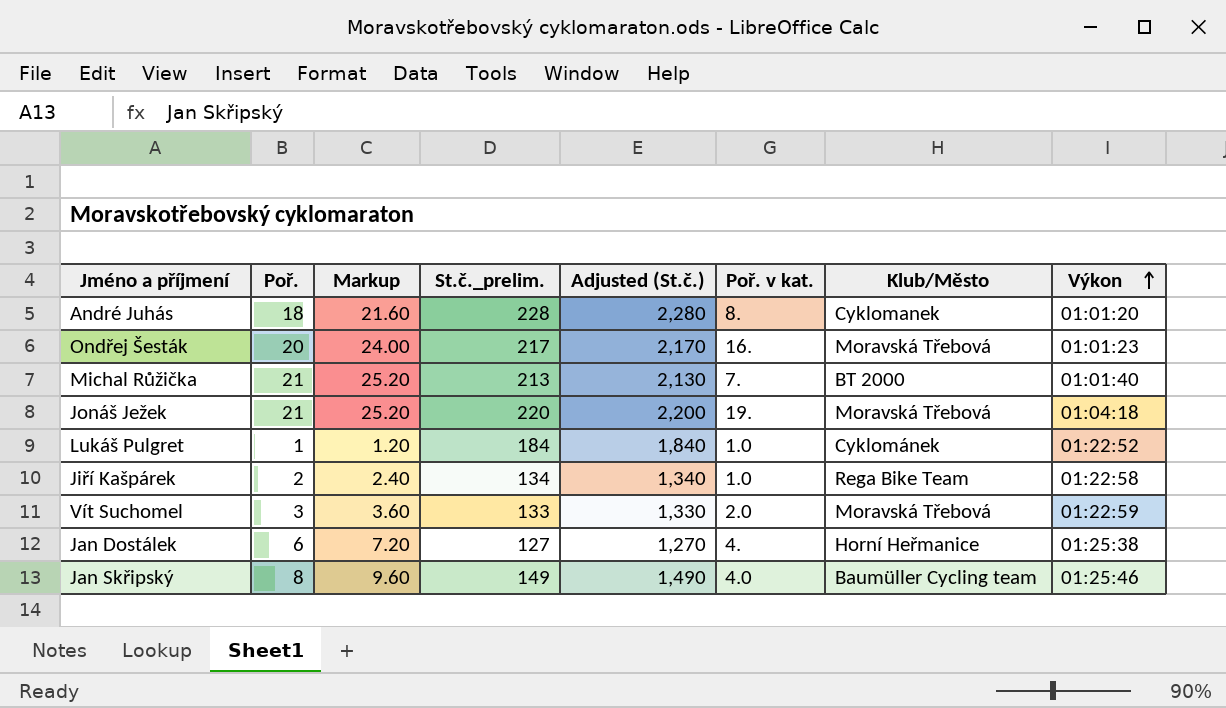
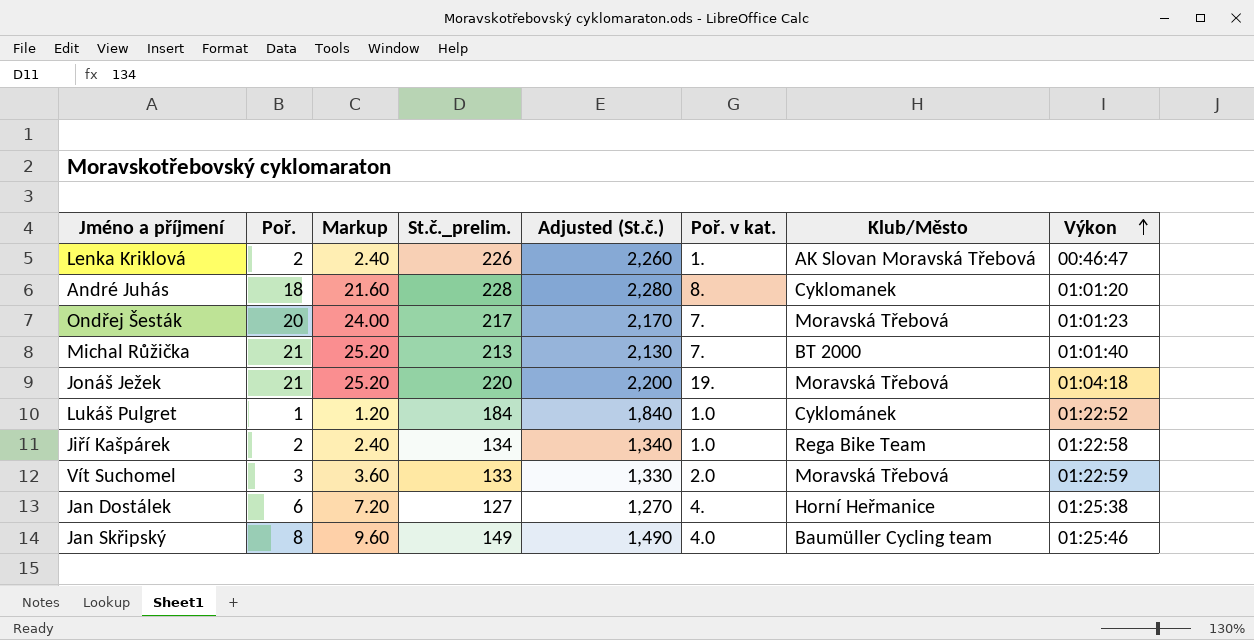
row Lenka Kriklová: none -> 2 | 2.40 | 226 | 2,260 | 1. | AK Slovan Moravská Třebová | 00:46:47
Ondřej Šesták | Poř. v kat.: 16. -> 7.

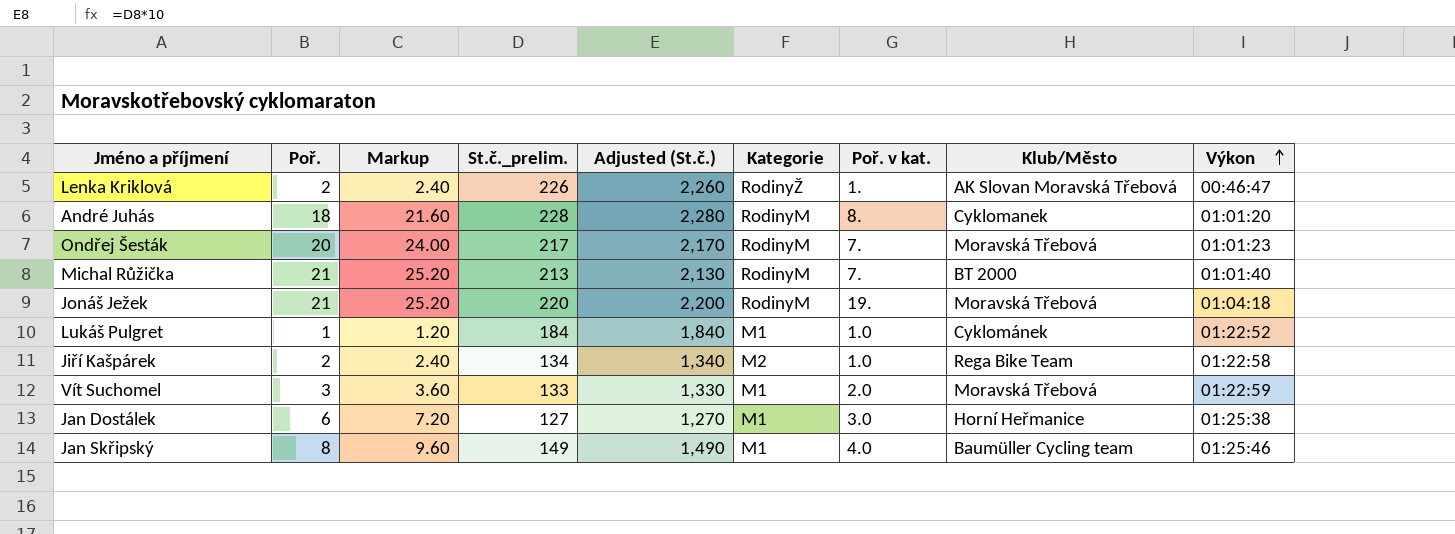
column Kategorie | position: none -> 6
Jan Dostálek | Poř. v kat.: 4. -> 3.0

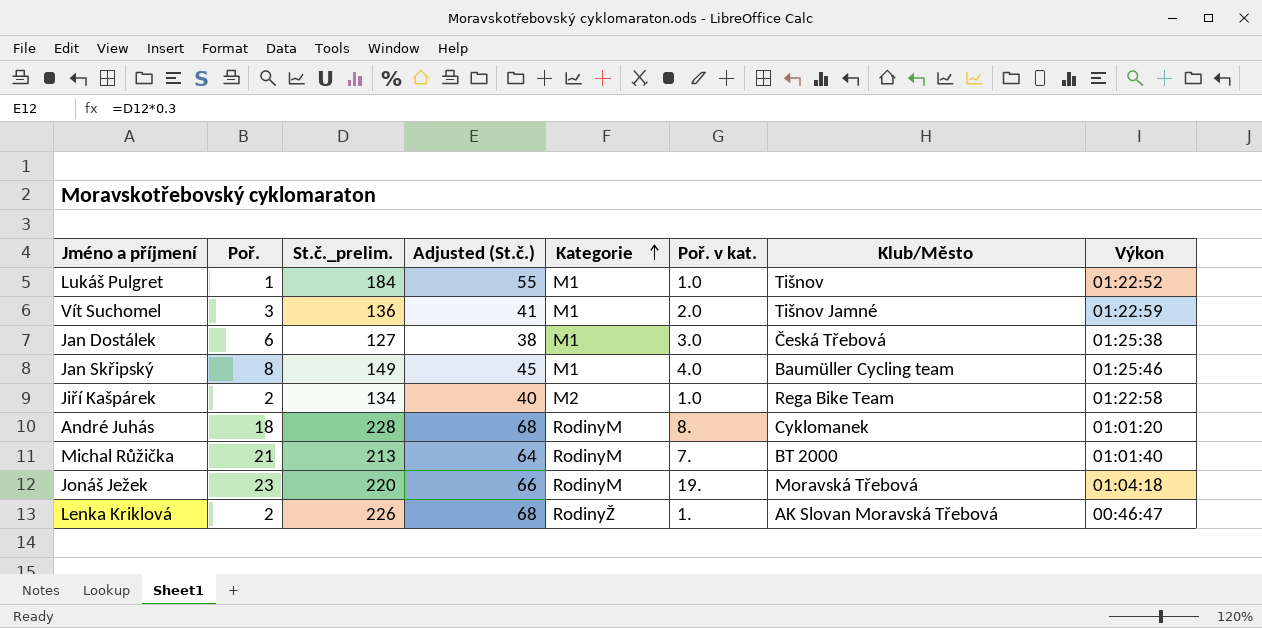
row order: Výkon ascending -> Kategorie ascending
column Markup | formula: [Poř.] * 1.2 -> none
column Adjusted (St.č.) | formula: [St.č._prelim.] * 10 -> [St.č._prelim.] * 0.3
row Ondřej Šesták: 20 | 24.00 | 217 | 2,170 | RodinyM | 7. | Moravská Třebová | 01:01:23 -> none
Lukáš Pulgret | Klub/Město: Cyklománek -> Tišnov
Vít Suchomel | St.č._prelim.: 133 -> 136
Vít Suchomel | Klub/Město: Moravská Třebová -> Tišnov Jamné
Jan Dostálek | Klub/Město: Horní Heřmanice -> Česká Třebová
Jonáš Ježek | Poř.: 21 -> 23

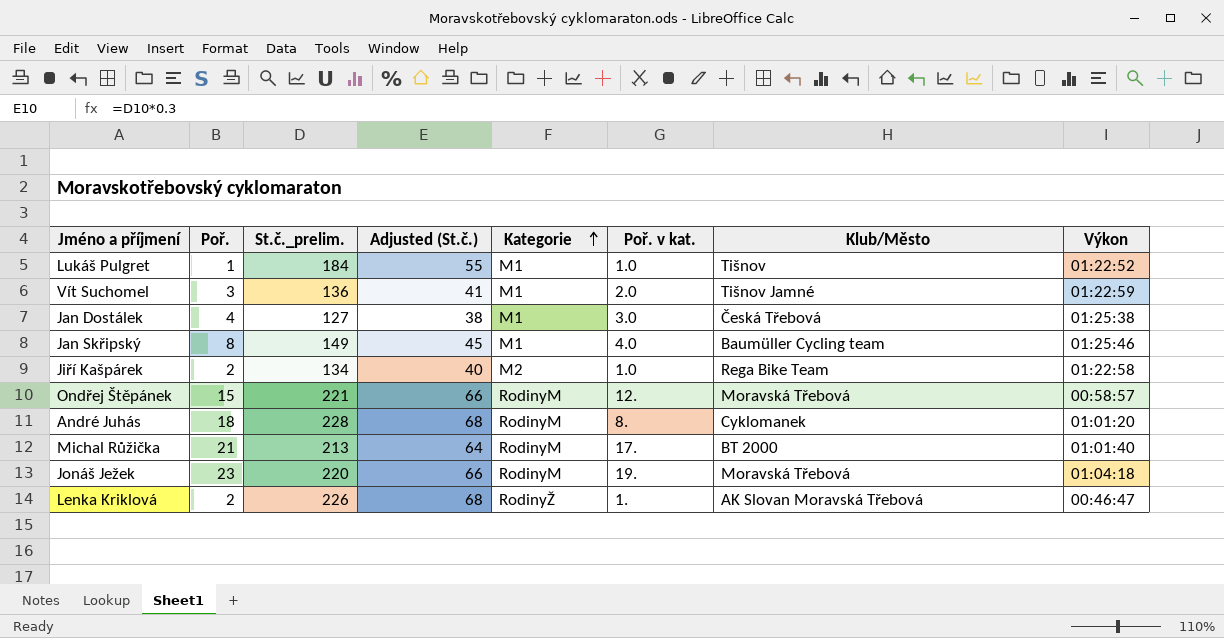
Jan Dostálek | Poř.: 6 -> 4
row Ondřej Štěpánek: none -> 15 | 221 | 66 | RodinyM | 12. | Moravská Třebová | 00:58:57
Michal Růžička | Poř. v kat.: 7. -> 17.

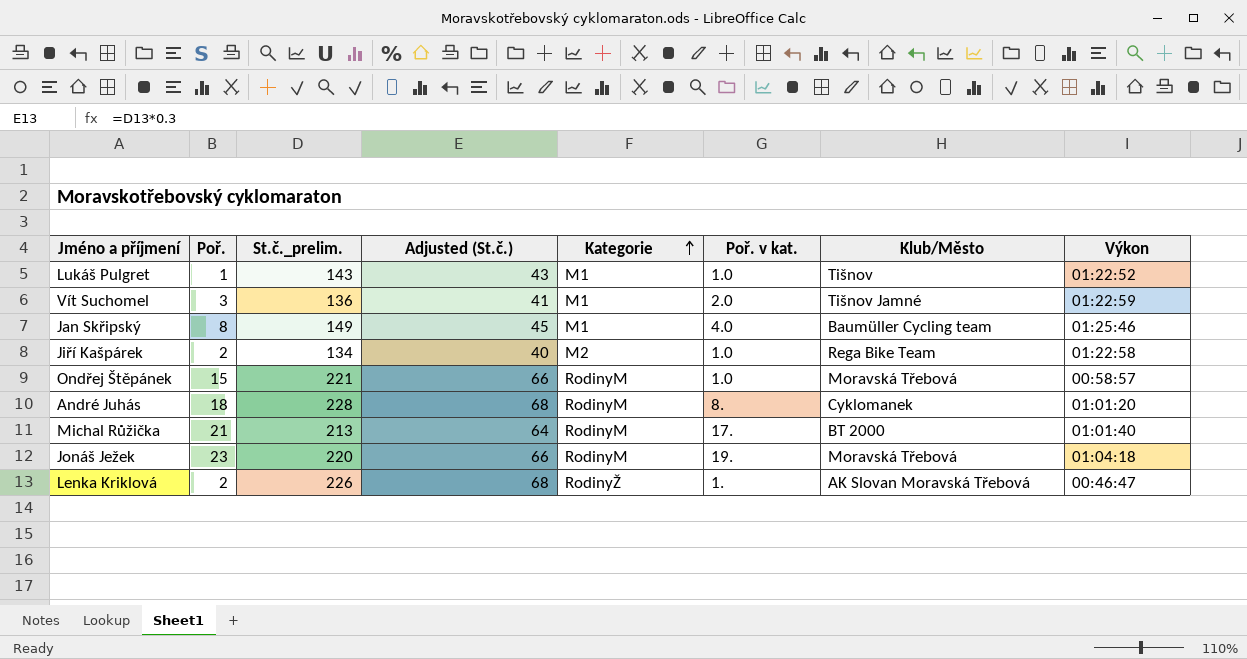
row Jan Dostálek: 4 | 127 | 38 | M1 | 3.0 | Česká Třebová | 01:25:38 -> none
Lukáš Pulgret | St.č._prelim.: 184 -> 143
Lukáš Pulgret | Adjusted (St.č.): 55 -> 43
Ondřej Štěpánek | Poř. v kat.: 12. -> 1.0

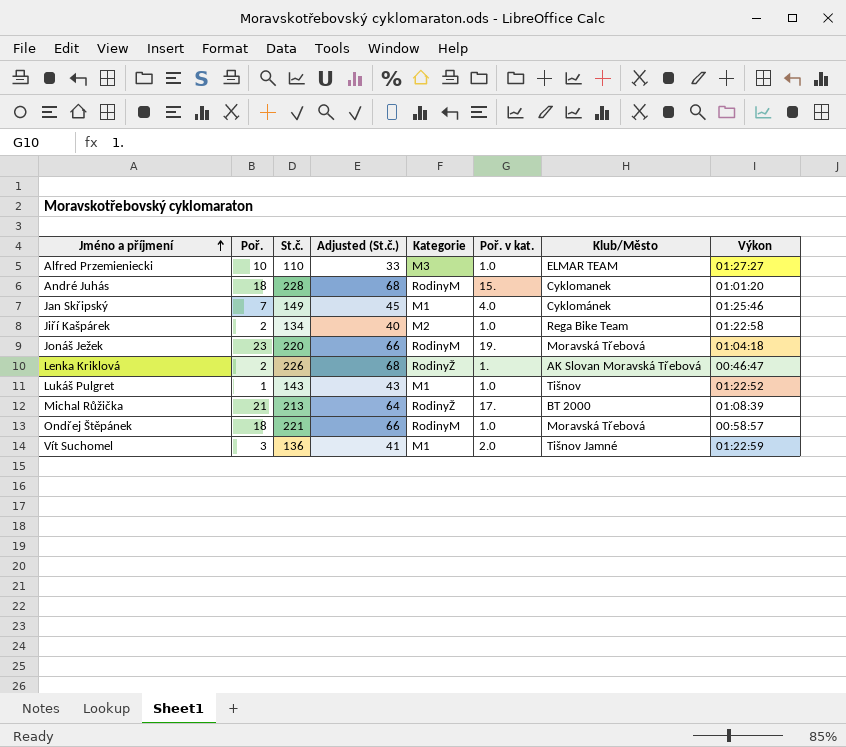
row order: Kategorie ascending -> Jméno a příjmení ascending
column name: St.č._prelim. -> St.č.
row Alfred Przemieniecki: none -> 10 | 110 | 33 | M3 | 1.0 | ELMAR TEAM | 01:27:27
André Juhás | Poř. v kat.: 8. -> 15.
Jan Skřipský | Poř.: 8 -> 7
Jan Skřipský | Klub/Město: Baumüller Cycling team -> Cyklománek
Michal Růžička | Kategorie: RodinyM -> RodinyŽ
Michal Růžička | Výkon: 01:01:40 -> 01:08:39
Ondřej Štěpánek | Poř.: 15 -> 18

